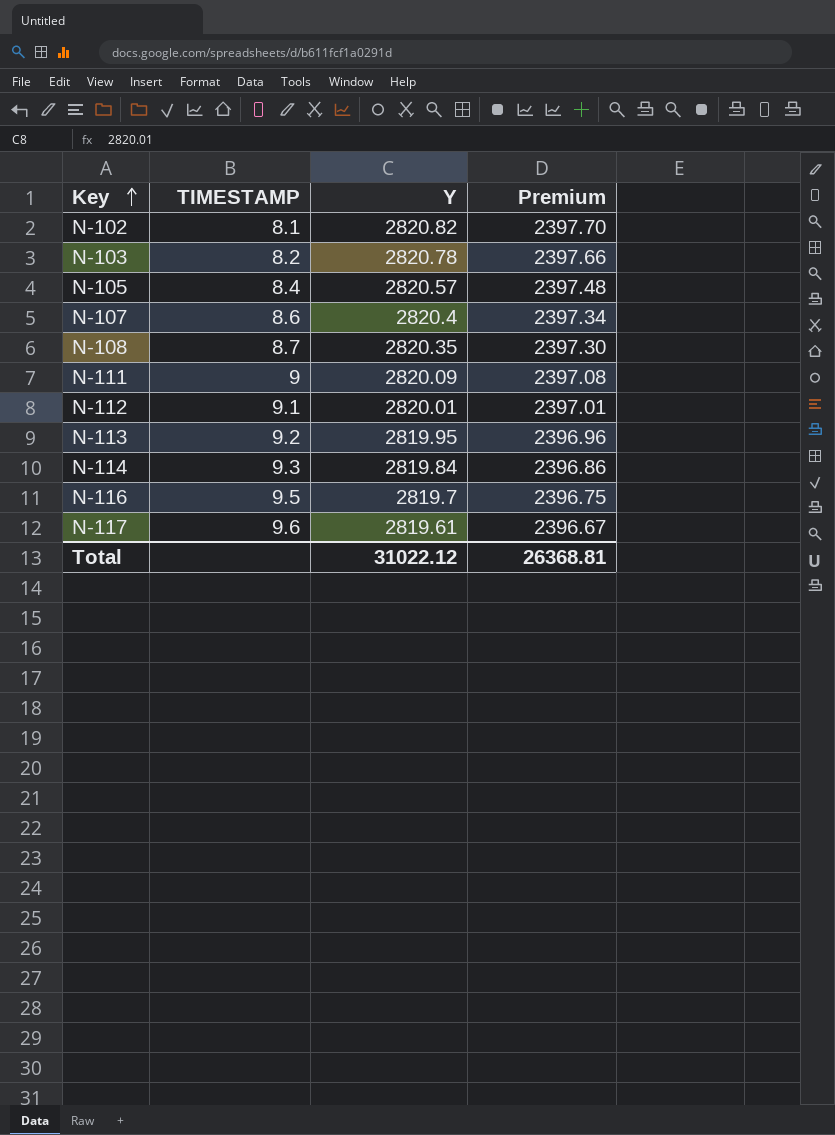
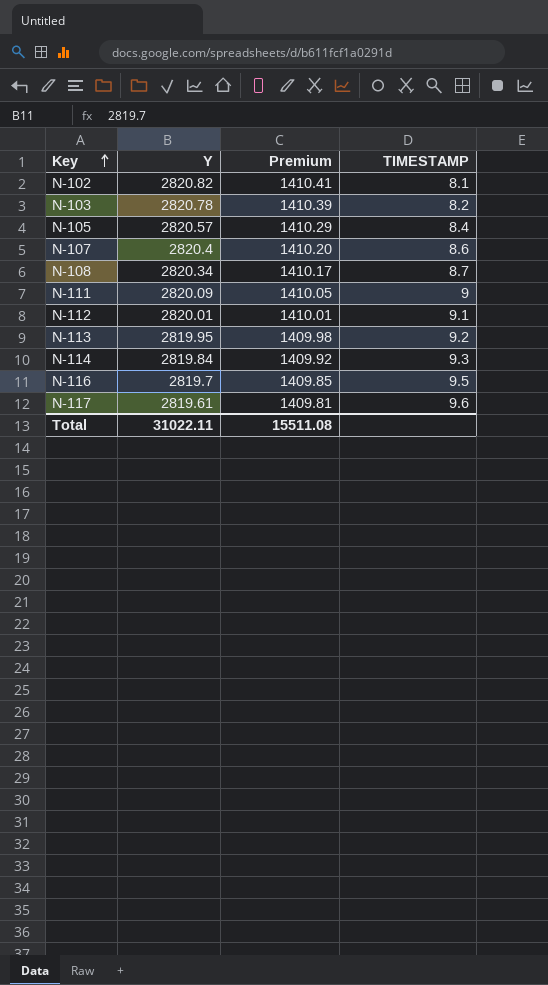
column Premium | formula: [Y] * 0.85 -> [Y] * 0.5
column TIMESTAMP | position: 2 -> 4
N-108 | Y: 2820.35 -> 2820.34
Total | Y: 31022.12 -> 31022.11
Total | Premium: 26368.81 -> 15511.08

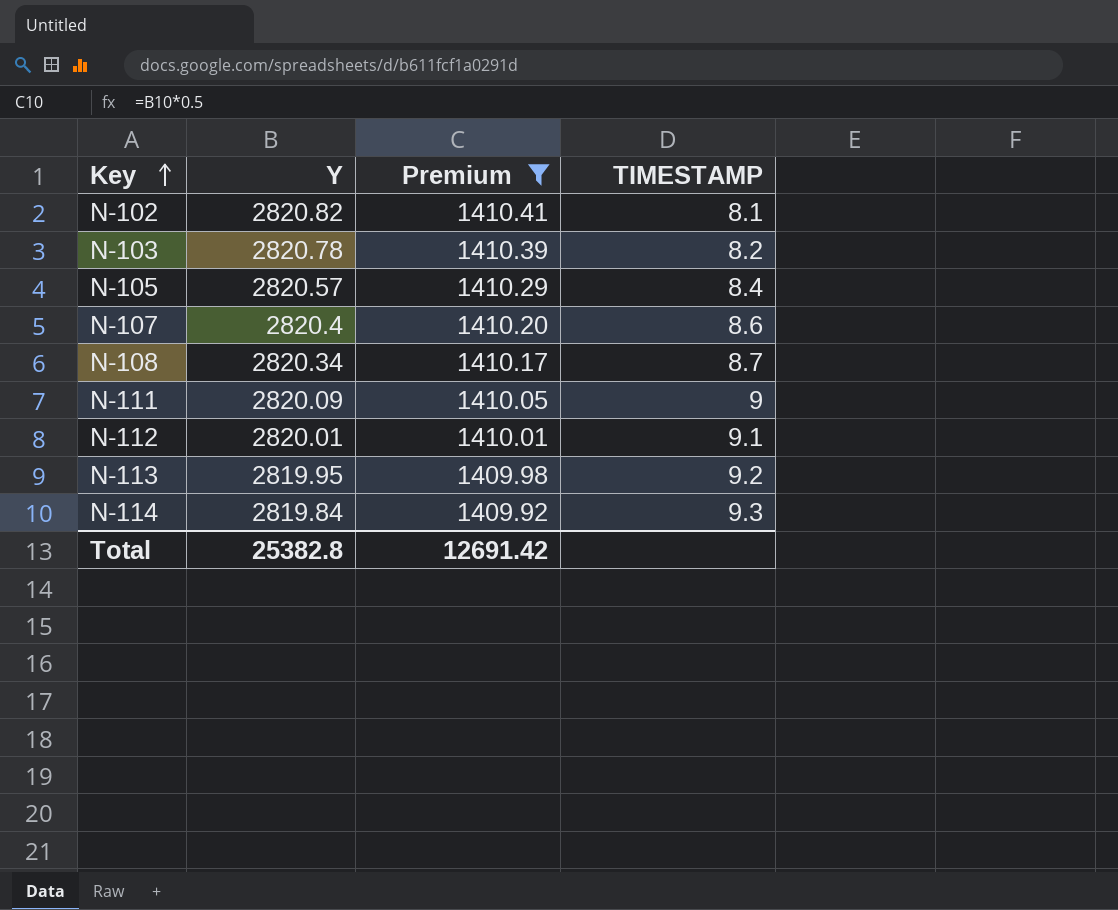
filter: none -> Premium >= 1409.92
Total | Y: 31022.11 -> 25382.8
Total | Premium: 15511.08 -> 12691.42

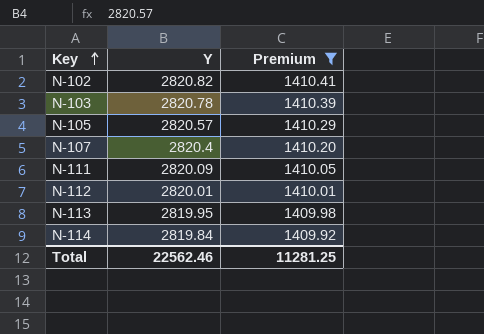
column TIMESTAMP | position: 4 -> none
row N-108: 2820.34 | 1410.17 | 8.7 -> none
Total | Y: 25382.8 -> 22562.46
Total | Premium: 12691.42 -> 11281.25

